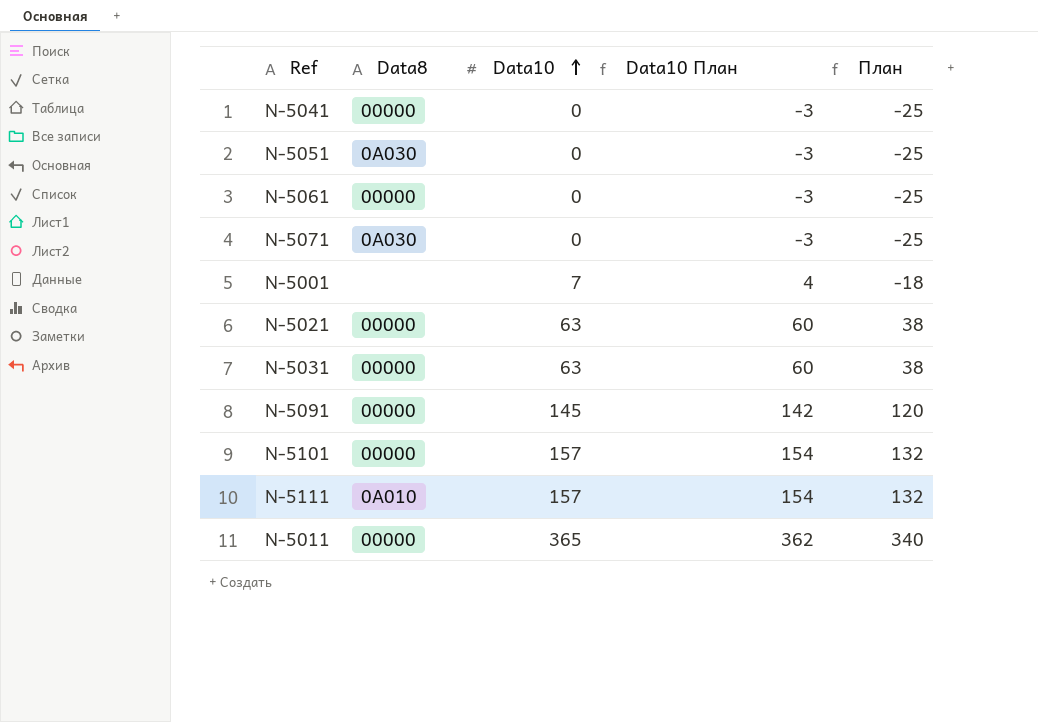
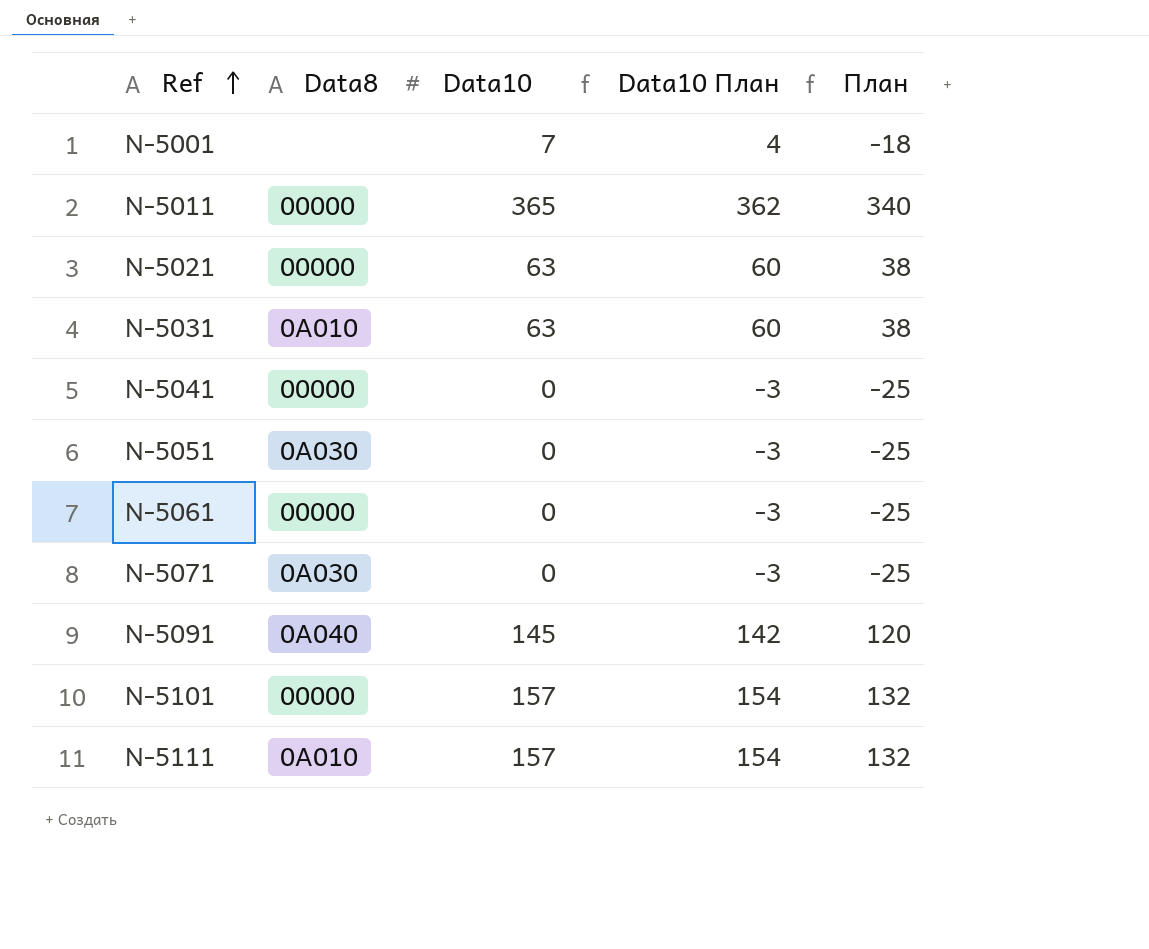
row order: Data10 ascending -> Ref ascending
N-5031 | Data8: 00000 -> 0A010
N-5091 | Data8: 00000 -> 0A040

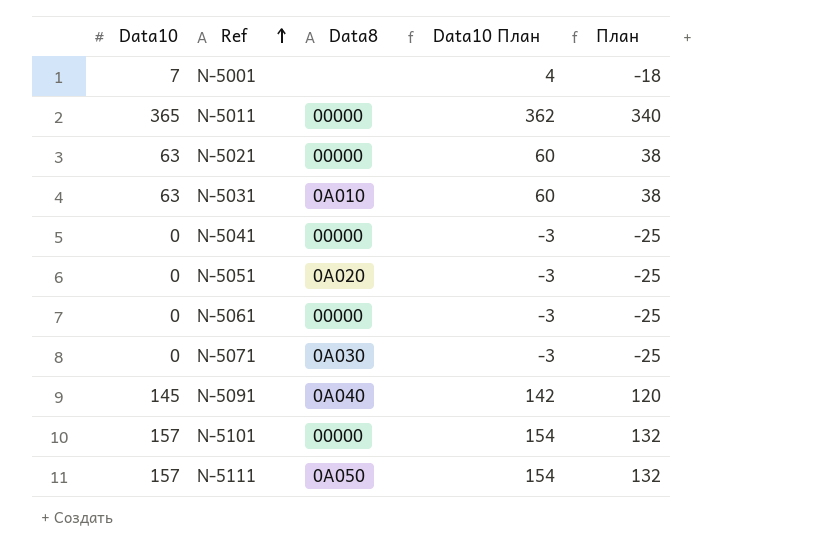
column Data10 | position: 3 -> 1
N-5051 | Data8: 0A030 -> 0A020
N-5111 | Data8: 0A010 -> 0A050

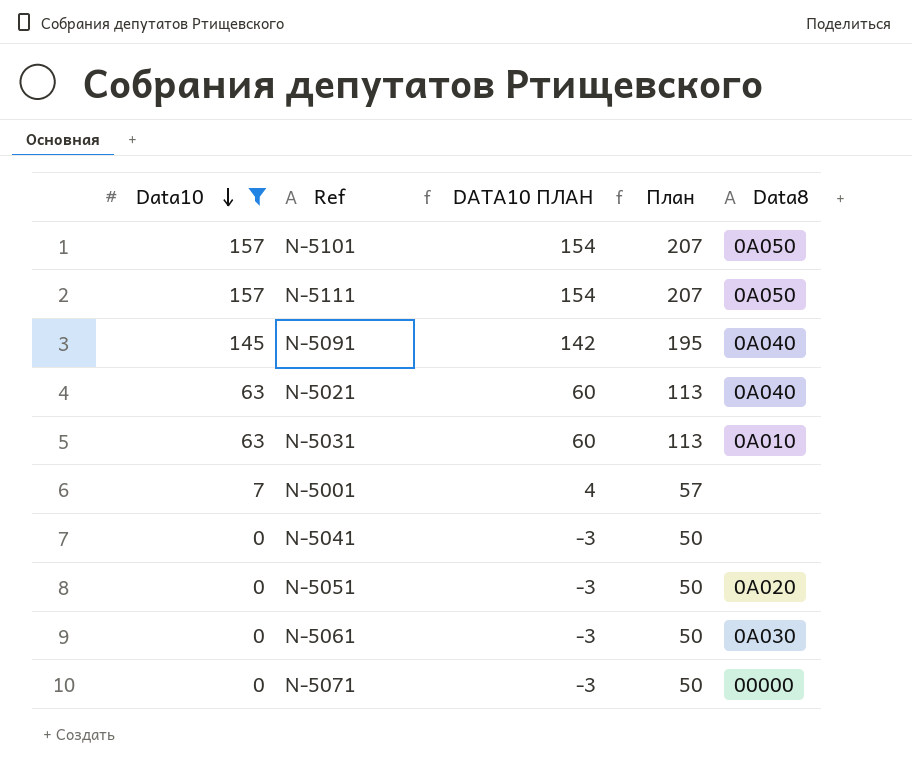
filter: none -> Data10 != 365
row order: Ref ascending -> Data10 descending
column name: Data10 План -> DATA10 ПЛАН
column План | formula: [Data10] - 25 -> [Data10] + 50
column Data8 | position: 3 -> 5
N-5101 | Data8: 00000 -> 0A050
N-5021 | Data8: 00000 -> 0A040
N-5041 | Data8: 00000 -> none
N-5061 | Data8: 00000 -> 0A030
N-5071 | Data8: 0A030 -> 00000

